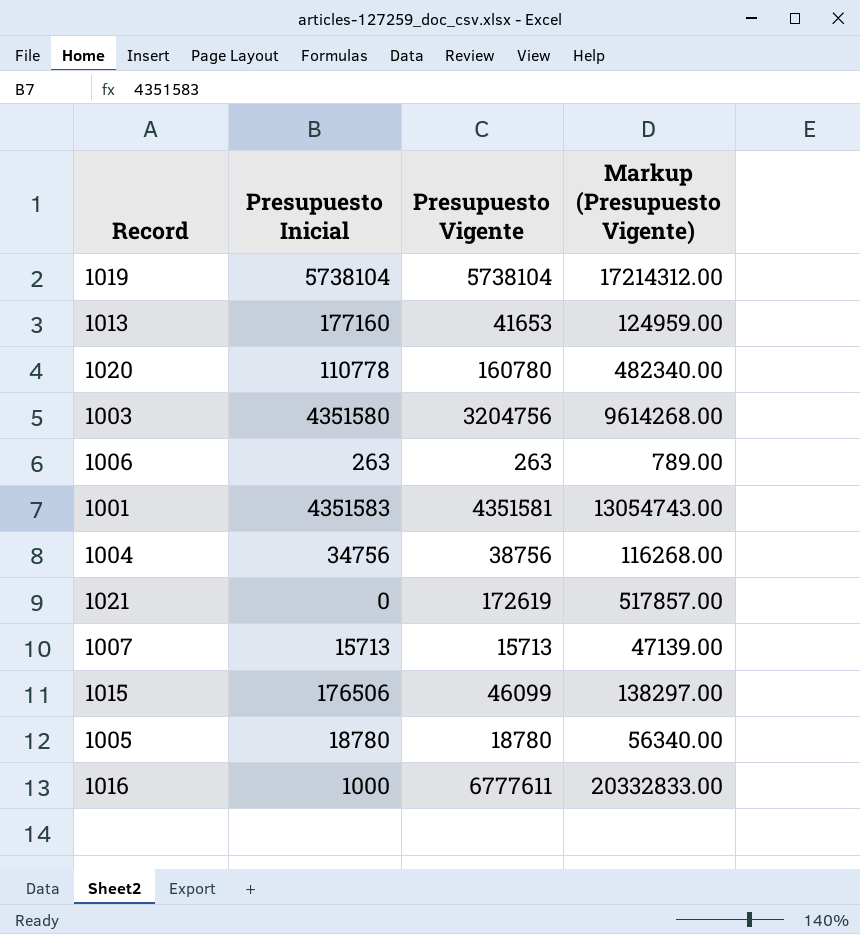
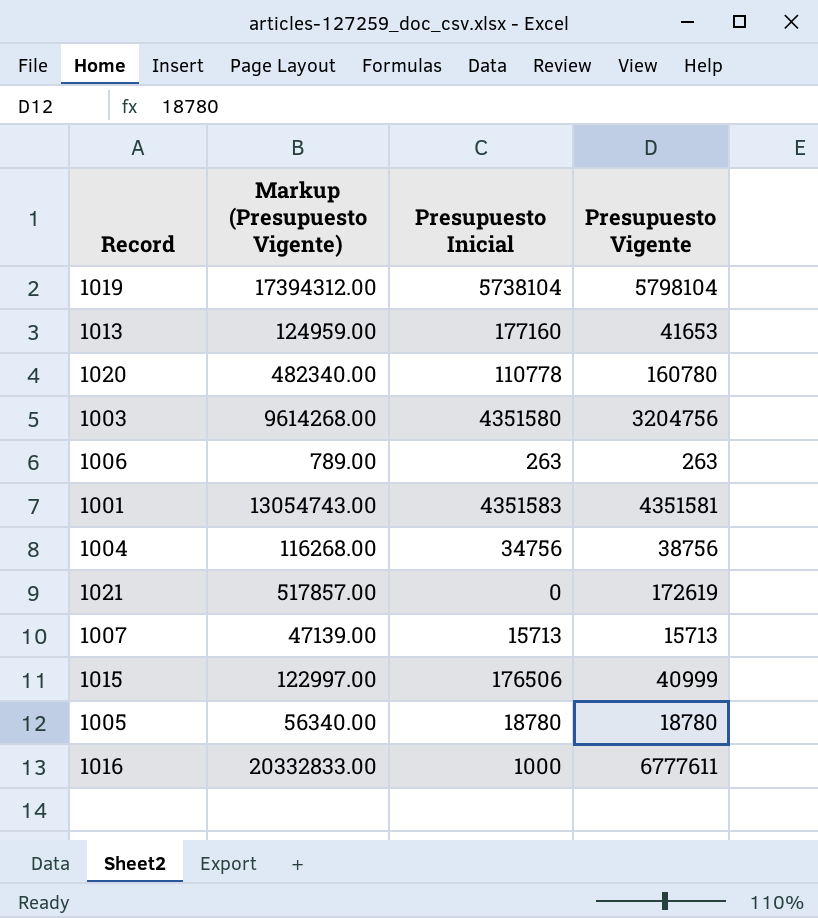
column Markup (Presupuesto Vigente) | position: 4 -> 2
1019 | Markup (Presupuesto Vigente): 17214312.00 -> 17394312.00
1019 | Presupuesto Vigente: 5738104 -> 5798104
1015 | Markup (Presupuesto Vigente): 138297.00 -> 122997.00
1015 | Presupuesto Vigente: 46099 -> 40999

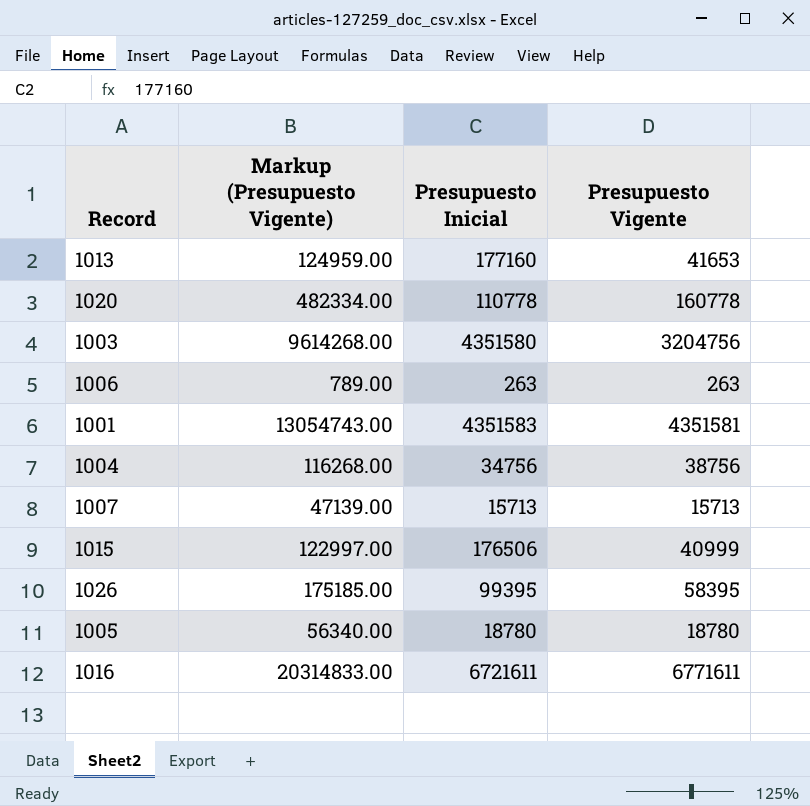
row 1019: 17394312.00 | 5738104 | 5798104 -> none
row 1021: 517857.00 | 0 | 172619 -> none
1020 | Markup (Presupuesto Vigente): 482340.00 -> 482334.00
1020 | Presupuesto Vigente: 160780 -> 160778
row 1026: none -> 175185.00 | 99395 | 58395
1016 | Markup (Presupuesto Vigente): 20332833.00 -> 20314833.00
1016 | Presupuesto Inicial: 1000 -> 6721611
1016 | Presupuesto Vigente: 6777611 -> 6771611

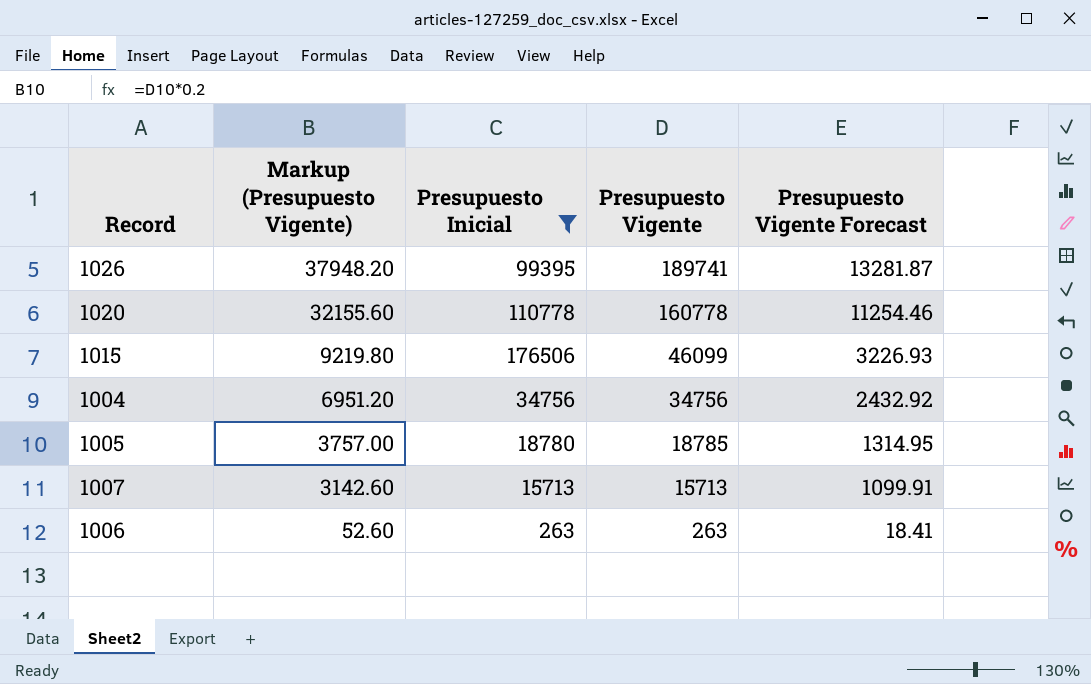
filter: none -> Presupuesto Inicial <= 176506
row order: none -> Markup (Presupuesto Vigente) descending
column Markup (Presupuesto Vigente) | formula: [Presupuesto Vigente] * 3 -> [Presupuesto Vigente] * 0.2
column Presupuesto Vigente Forecast | formula: none -> [Presupuesto Vigente] * 0.07
1026 | Presupuesto Vigente: 58395 -> 189741
1015 | Presupuesto Vigente: 40999 -> 46099
1004 | Presupuesto Vigente: 38756 -> 34756
1005 | Presupuesto Vigente: 18780 -> 18785

